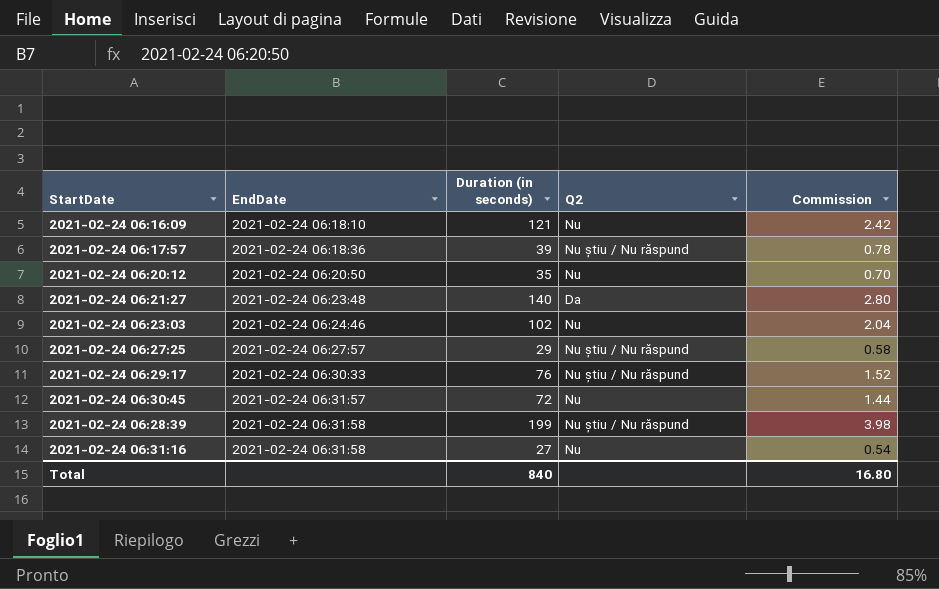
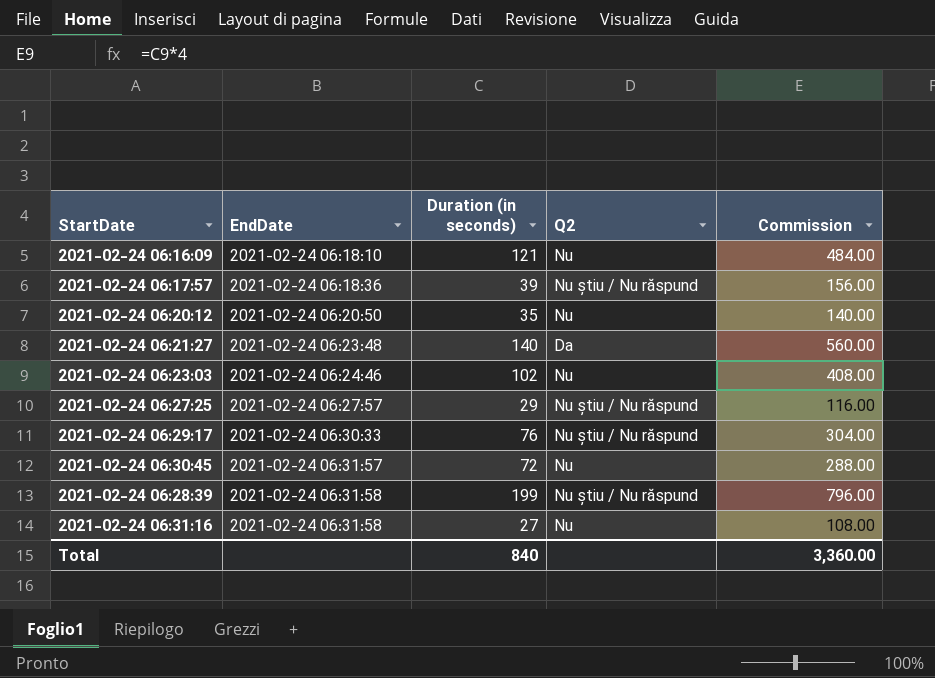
column Commission | formula: [Duration (in seconds)] * 0.02 -> [Duration (in seconds)] * 4
Total | Commission: 16.80 -> 3,360.00

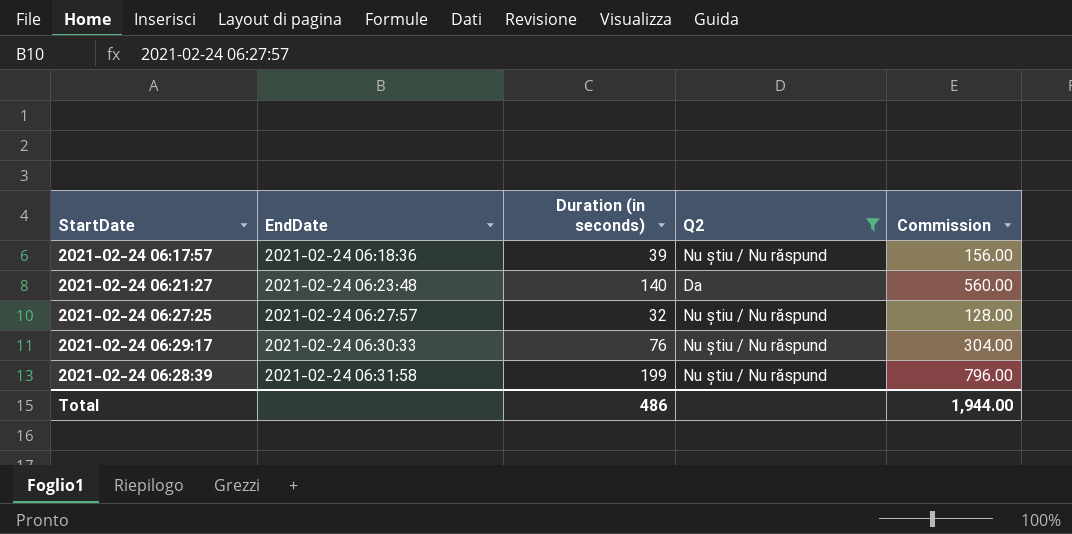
filter: none -> Q2 != Nu
2021-02-24 06:27:25 | Duration (in seconds): 29 -> 32
2021-02-24 06:27:25 | Commission: 116.00 -> 128.00
Total | Duration (in seconds): 840 -> 486
Total | Commission: 3,360.00 -> 1,944.00

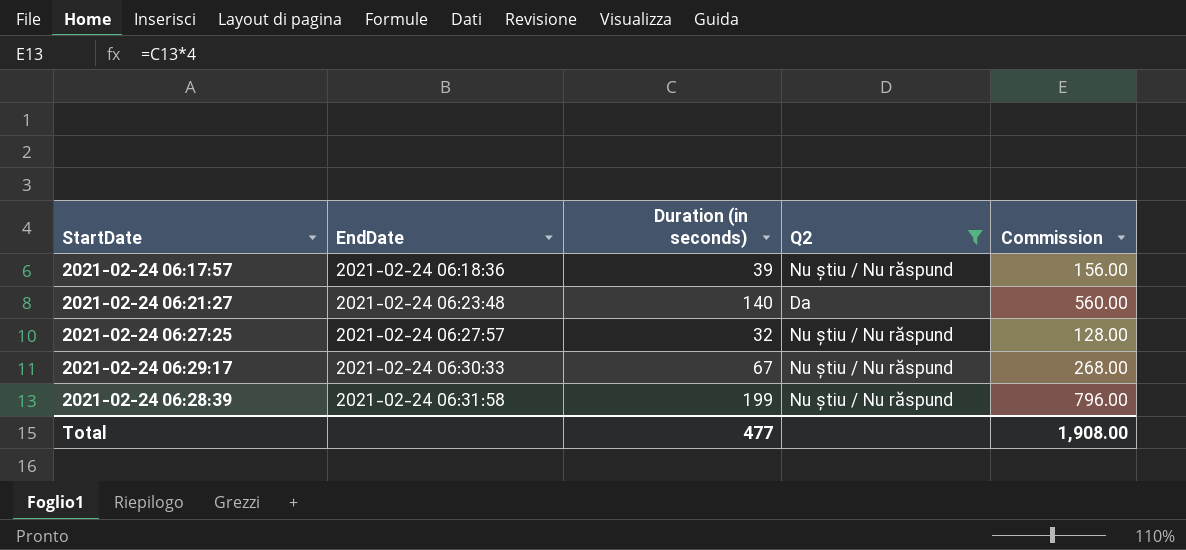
2021-02-24 06:29:17 | Duration (in seconds): 76 -> 67
2021-02-24 06:29:17 | Commission: 304.00 -> 268.00
Total | Duration (in seconds): 486 -> 477
Total | Commission: 1,944.00 -> 1,908.00

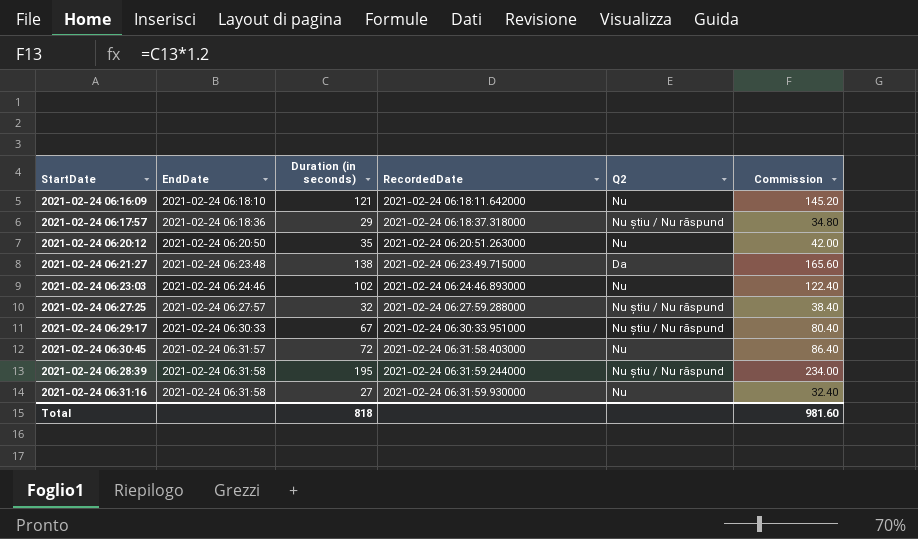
filter: Q2 != Nu -> none
column RecordedDate | position: none -> 4
column Commission | formula: [Duration (in seconds)] * 4 -> [Duration (in seconds)] * 1.2
2021-02-24 06:17:57 | Duration (in seconds): 39 -> 29
2021-02-24 06:21:27 | Duration (in seconds): 140 -> 138
2021-02-24 06:28:39 | Duration (in seconds): 199 -> 195
Total | Duration (in seconds): 477 -> 818
Total | Commission: 1,908.00 -> 981.60

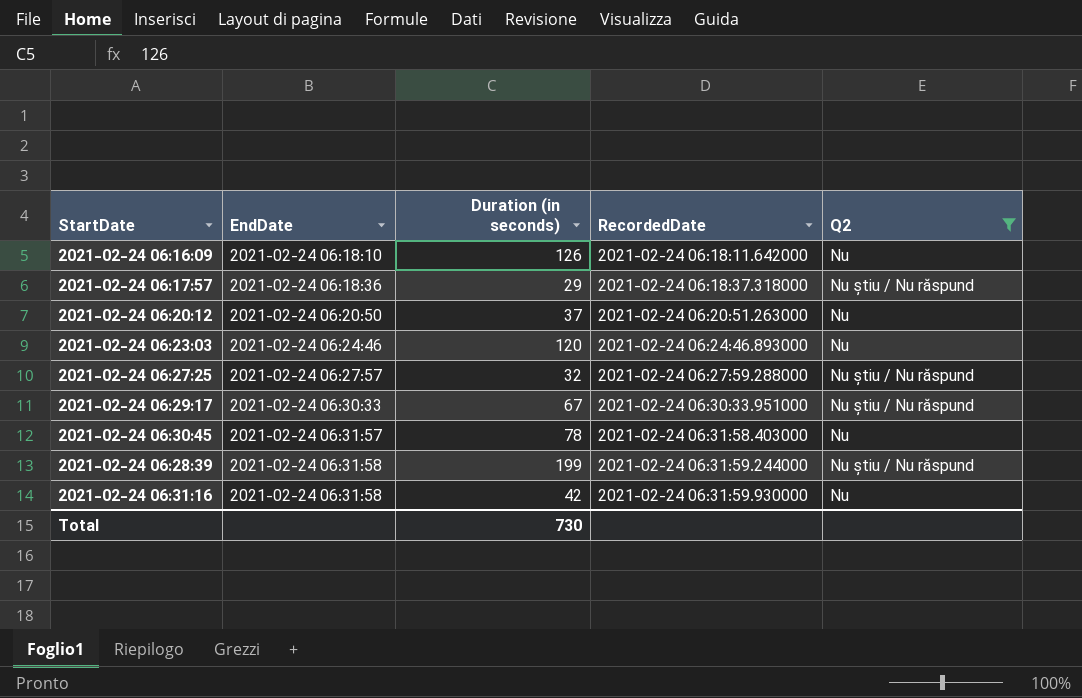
filter: none -> Q2 != Da
column Commission | formula: [Duration (in seconds)] * 1.2 -> none
2021-02-24 06:16:09 | Duration (in seconds): 121 -> 126
2021-02-24 06:20:12 | Duration (in seconds): 35 -> 37
2021-02-24 06:23:03 | Duration (in seconds): 102 -> 120
2021-02-24 06:30:45 | Duration (in seconds): 72 -> 78
2021-02-24 06:28:39 | Duration (in seconds): 195 -> 199
2021-02-24 06:31:16 | Duration (in seconds): 27 -> 42
Total | Duration (in seconds): 818 -> 730

